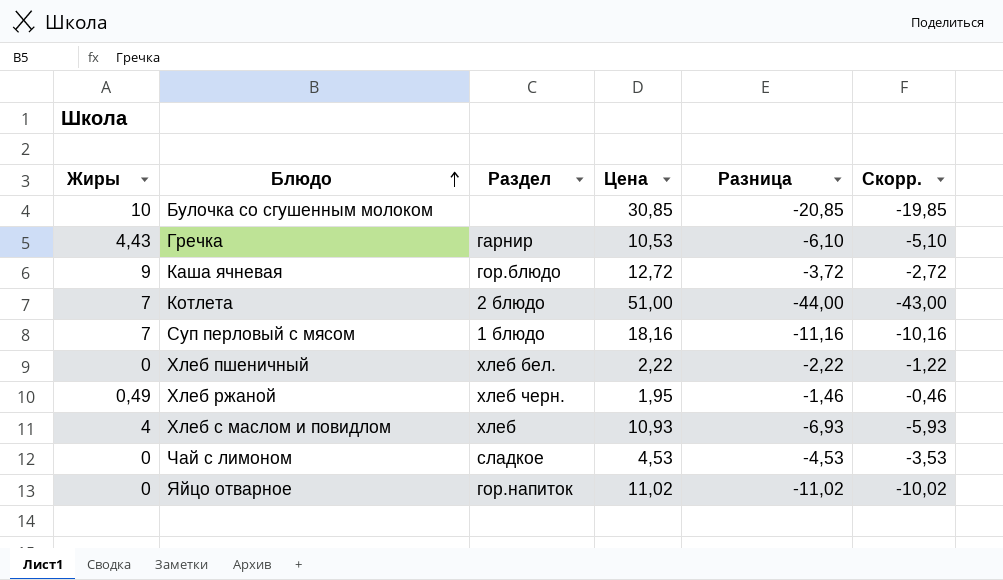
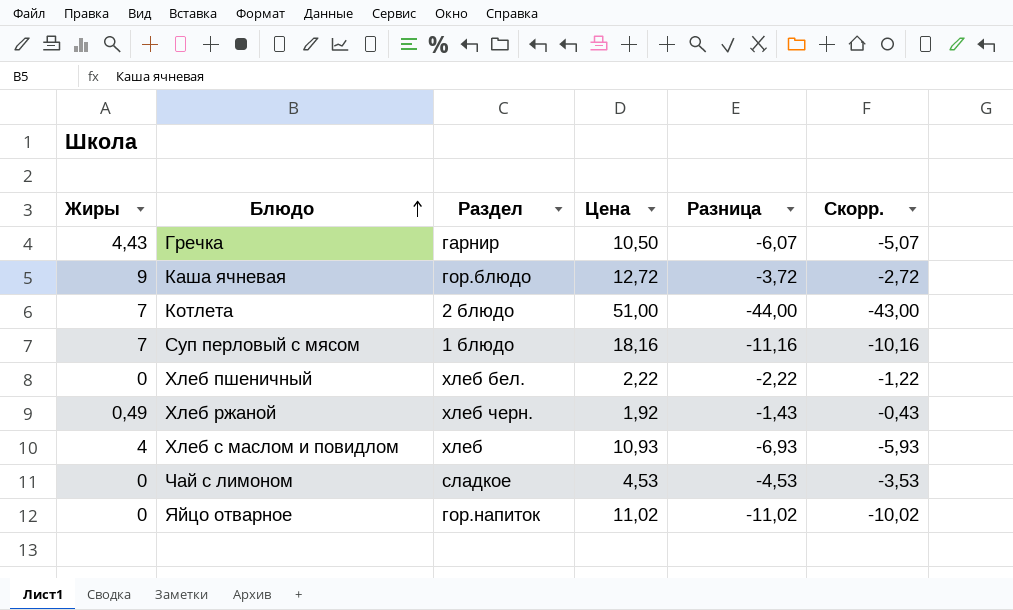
row Булочка со сгушенным молоком: 10 | none | 30,85 | -20,85 | -19,85 -> none
Гречка | Цена: 10,53 -> 10,50
Гречка | Разница: -6,10 -> -6,07
Гречка | Скорр.: -5,10 -> -5,07
Хлеб ржаной | Цена: 1,95 -> 1,92
Хлеб ржаной | Разница: -1,46 -> -1,43
Хлеб ржаной | Скорр.: -0,46 -> -0,43

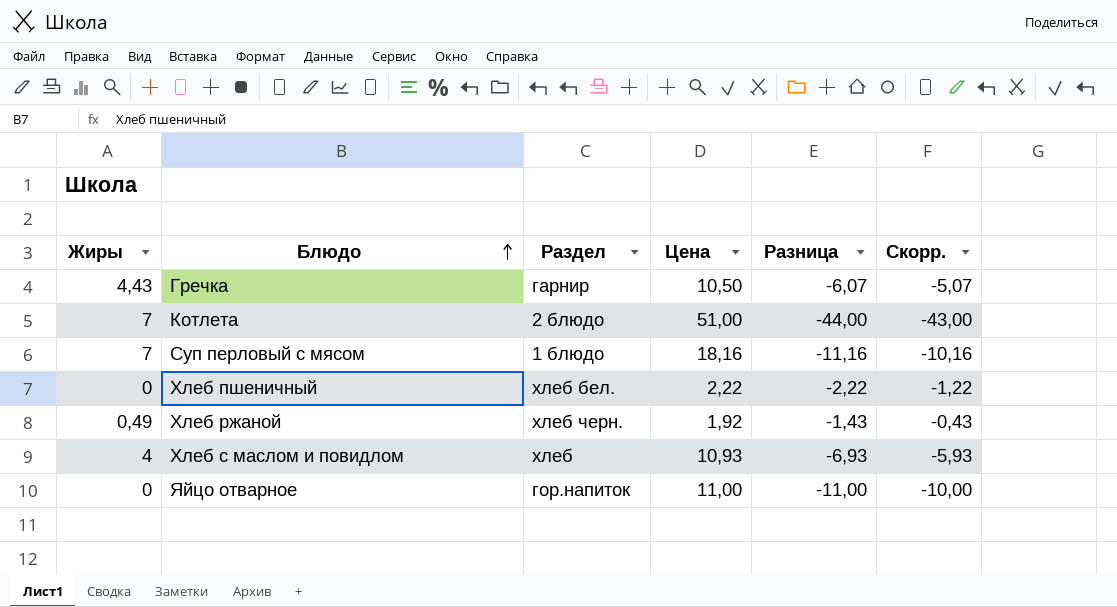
row Каша ячневая: 9 | гор.блюдо | 12,72 | -3,72 | -2,72 -> none
row Чай с лимоном: 0 | сладкое | 4,53 | -4,53 | -3,53 -> none
Яйцо отварное | Цена: 11,02 -> 11,00
Яйцо отварное | Разница: -11,02 -> -11,00
Яйцо отварное | Скорр.: -10,02 -> -10,00

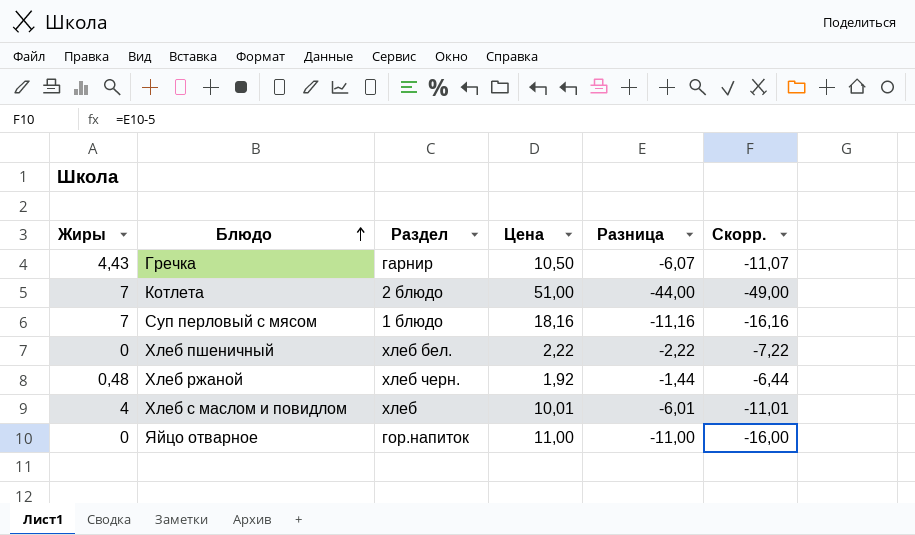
column Скорр. | formula: [Разница] + 1 -> [Разница] - 5
Хлеб ржаной | Жиры: 0,49 -> 0,48
Хлеб ржаной | Разница: -1,43 -> -1,44
Хлеб с маслом и повидлом | Цена: 10,93 -> 10,01
Хлеб с маслом и повидлом | Разница: -6,93 -> -6,01

